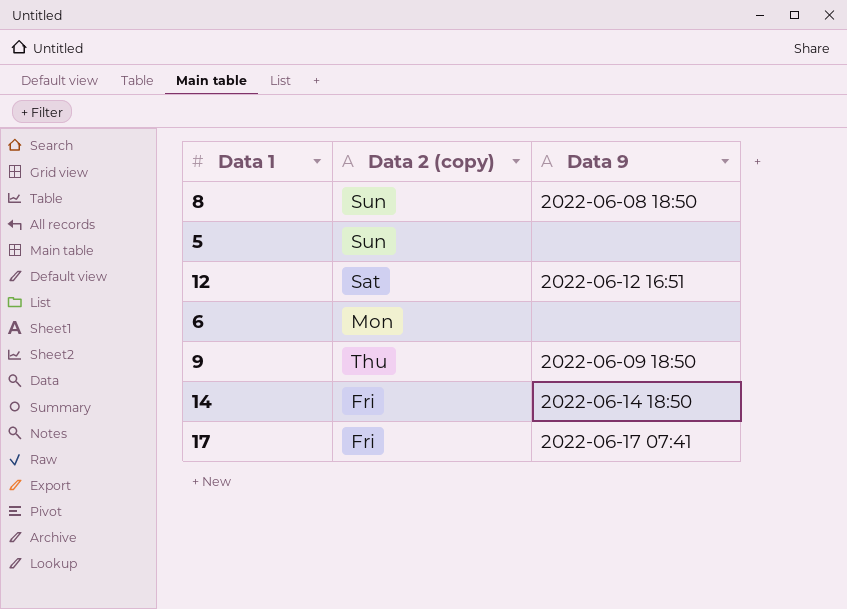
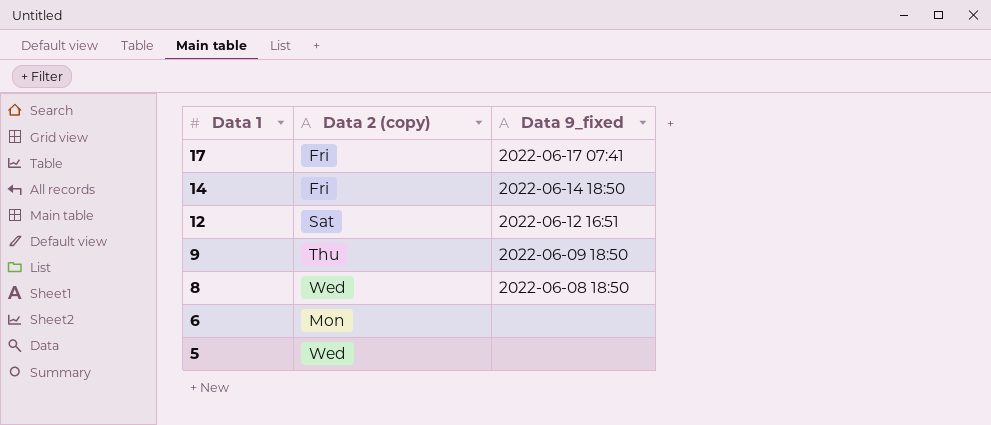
row order: none -> Data 1 descending
column name: Data 9 -> Data 9_fixed
8 | Data 2 (copy): Sun -> Wed
5 | Data 2 (copy): Sun -> Wed

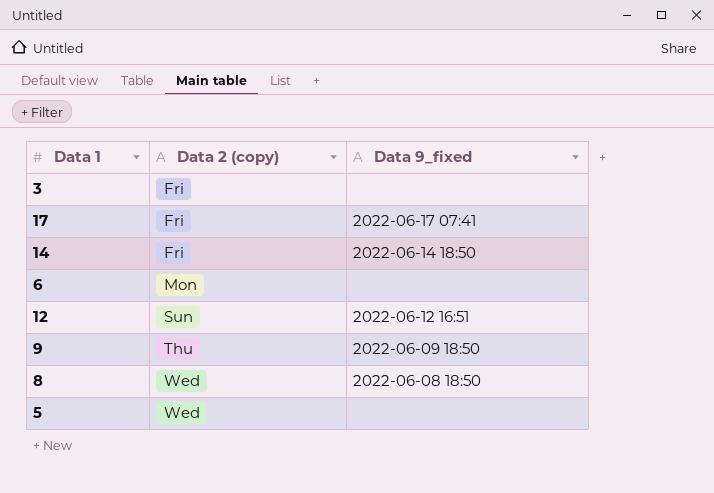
row order: Data 1 descending -> Data 2 (copy) ascending
row 3: none -> Fri | none
12 | Data 2 (copy): Sat -> Sun

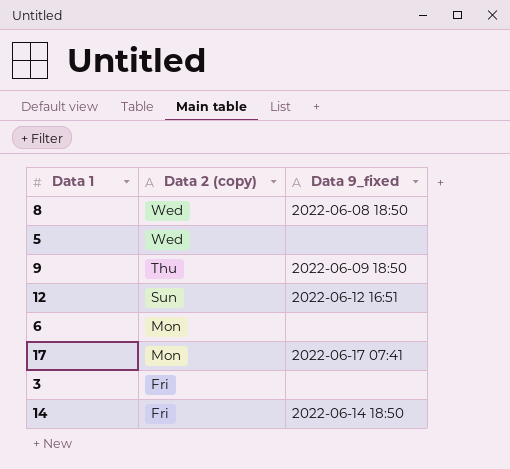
row order: Data 2 (copy) ascending -> Data 2 (copy) descending
17 | Data 2 (copy): Fri -> Mon

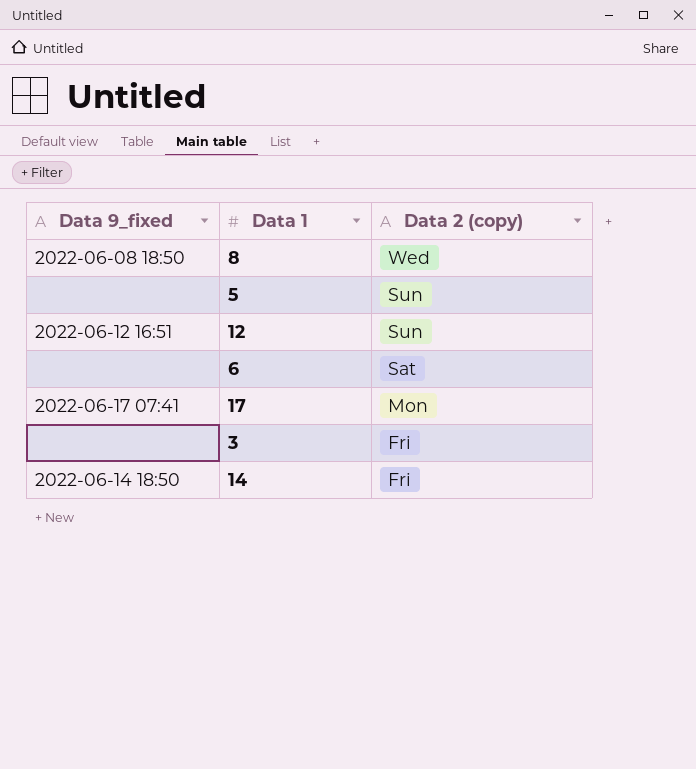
column Data 9_fixed | position: 3 -> 1
row 9: Thu | 2022-06-09 18:50 -> none
5 | Data 2 (copy): Wed -> Sun
6 | Data 2 (copy): Mon -> Sat

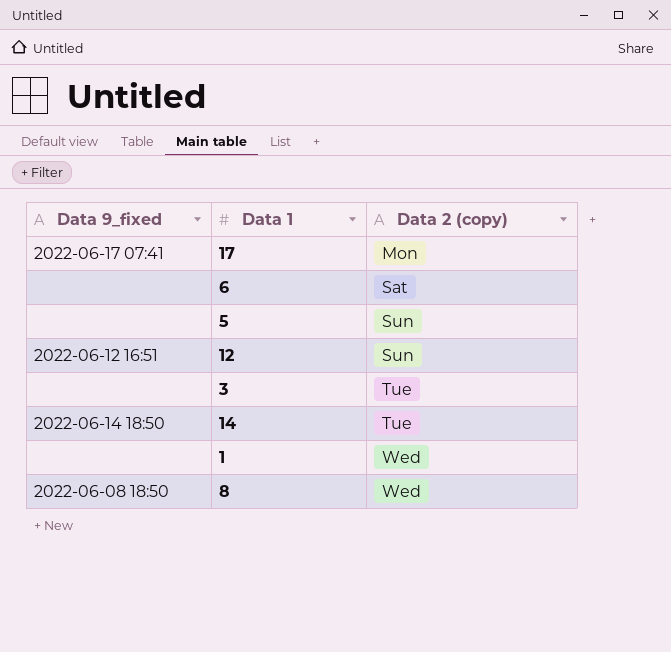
row order: Data 2 (copy) descending -> Data 2 (copy) ascending
3 | Data 2 (copy): Fri -> Tue
14 | Data 2 (copy): Fri -> Tue
row 1: none -> none | Wed

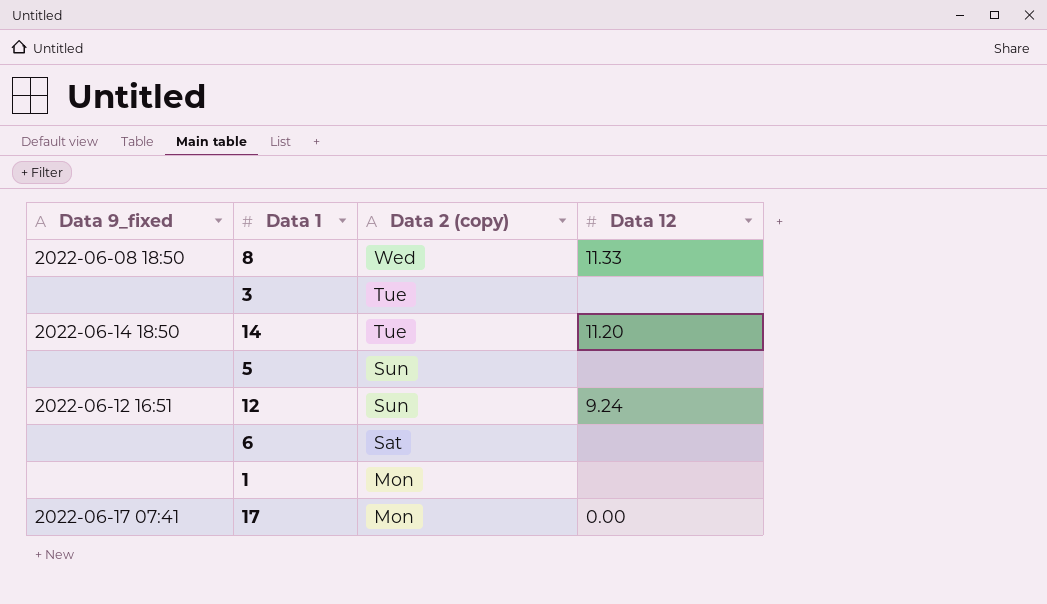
row order: Data 2 (copy) ascending -> Data 2 (copy) descending
column Data 12 | position: none -> 4
1 | Data 2 (copy): Wed -> Mon

